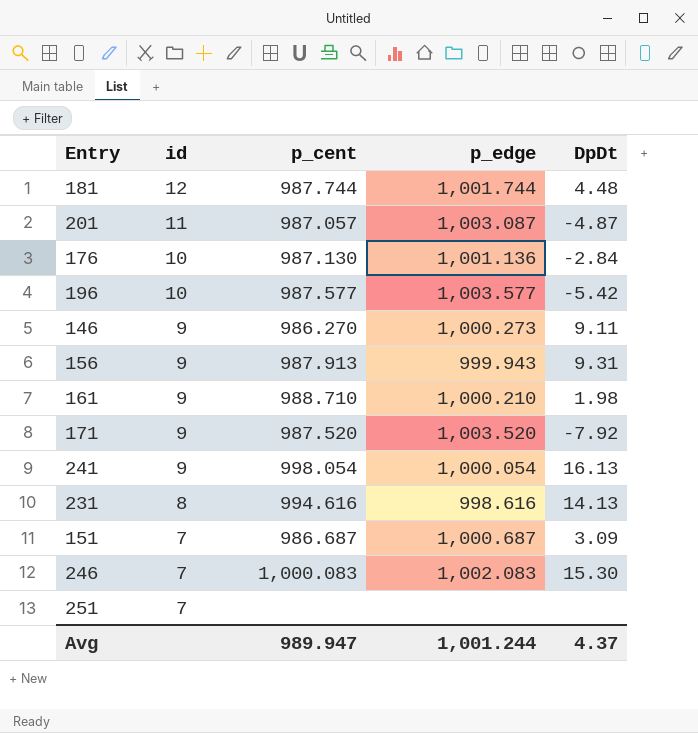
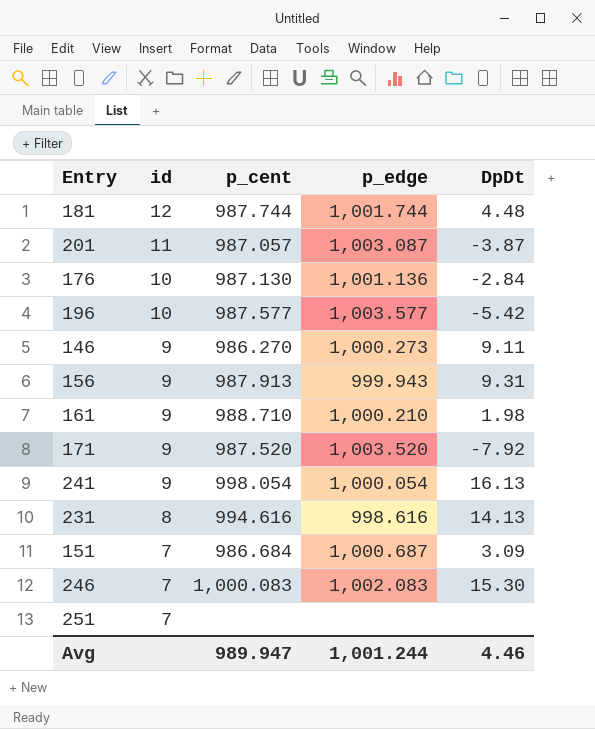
201 | DpDt: -4.87 -> -3.87
151 | p_cent: 986.687 -> 986.684
Avg | DpDt: 4.37 -> 4.46

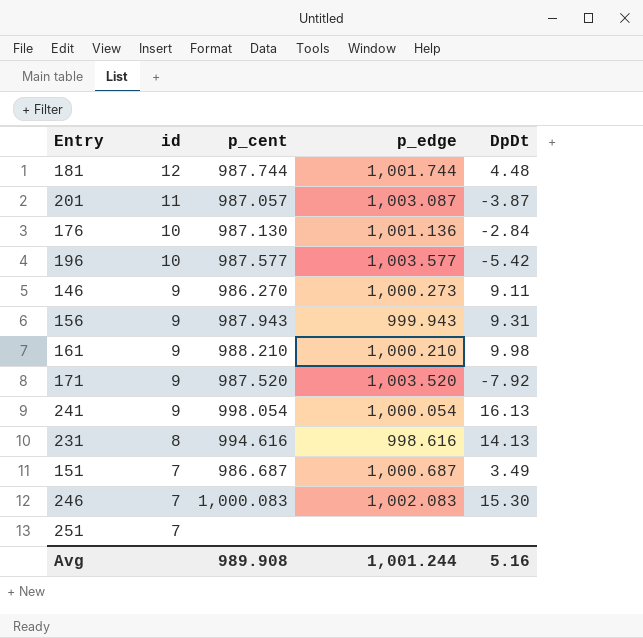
156 | p_cent: 987.913 -> 987.943
161 | p_cent: 988.710 -> 988.210
161 | DpDt: 1.98 -> 9.98
151 | p_cent: 986.684 -> 986.687
151 | DpDt: 3.09 -> 3.49
Avg | p_cent: 989.947 -> 989.908
Avg | DpDt: 4.46 -> 5.16

